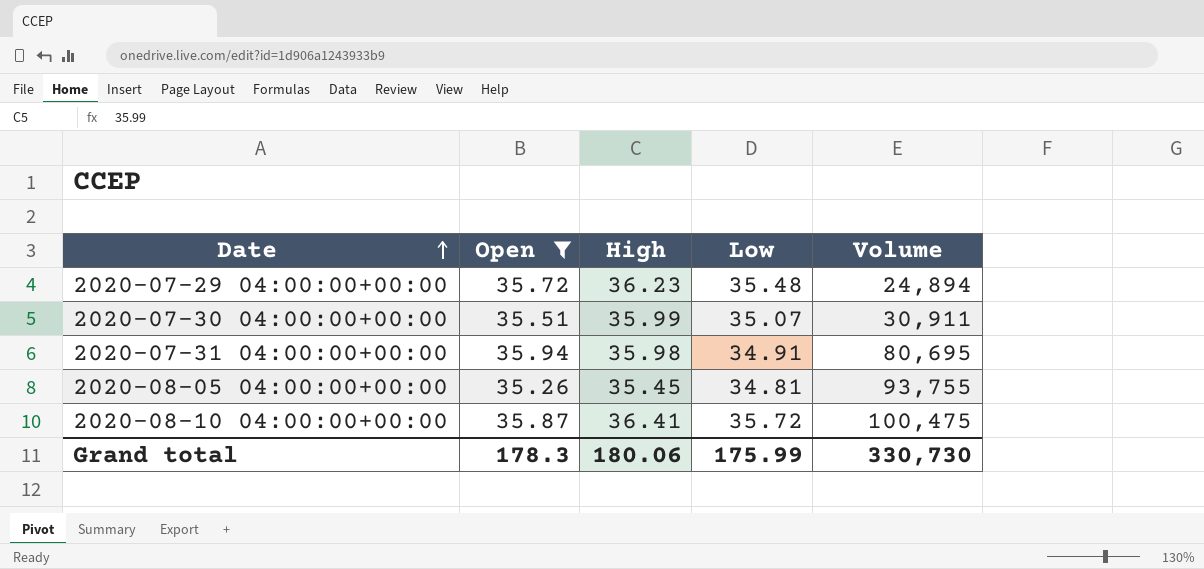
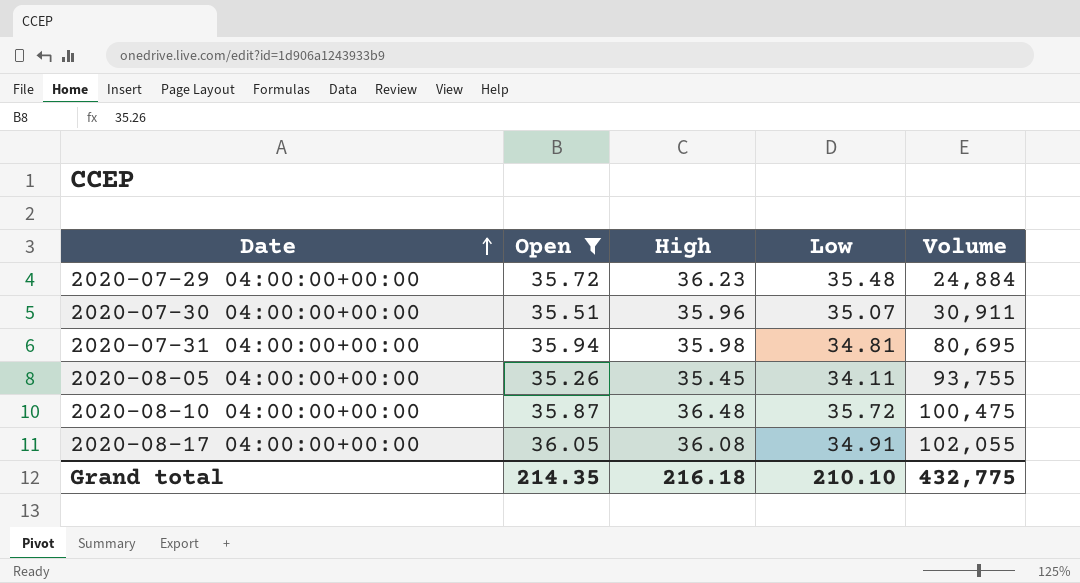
2020-07-29 04:00:00+00:00 | Volume: 24,894 -> 24,884
2020-07-30 04:00:00+00:00 | High: 35.99 -> 35.96
2020-07-31 04:00:00+00:00 | Low: 34.91 -> 34.81
2020-08-05 04:00:00+00:00 | Low: 34.81 -> 34.11
2020-08-10 04:00:00+00:00 | High: 36.41 -> 36.48
row 2020-08-17 04:00:00+00:00: none -> 36.05 | 36.08 | 34.91 | 102,055
Grand total | Open: 178.3 -> 214.35
Grand total | High: 180.06 -> 216.18
Grand total | Low: 175.99 -> 210.10
Grand total | Volume: 330,730 -> 432,775

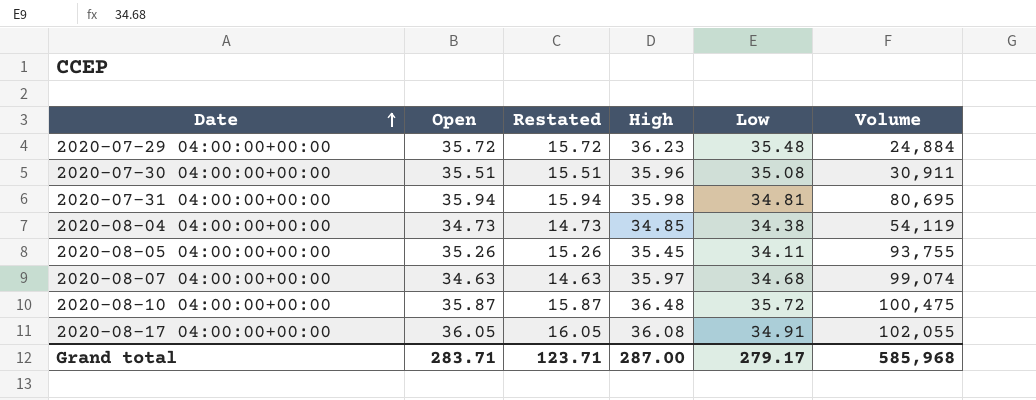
filter: Open >= 35.26 -> none
column Restated | formula: none -> [Open] - 20
2020-07-30 04:00:00+00:00 | Low: 35.07 -> 35.08
Grand total | Open: 214.35 -> 283.71
Grand total | High: 216.18 -> 287.00
Grand total | Low: 210.10 -> 279.17
Grand total | Volume: 432,775 -> 585,968

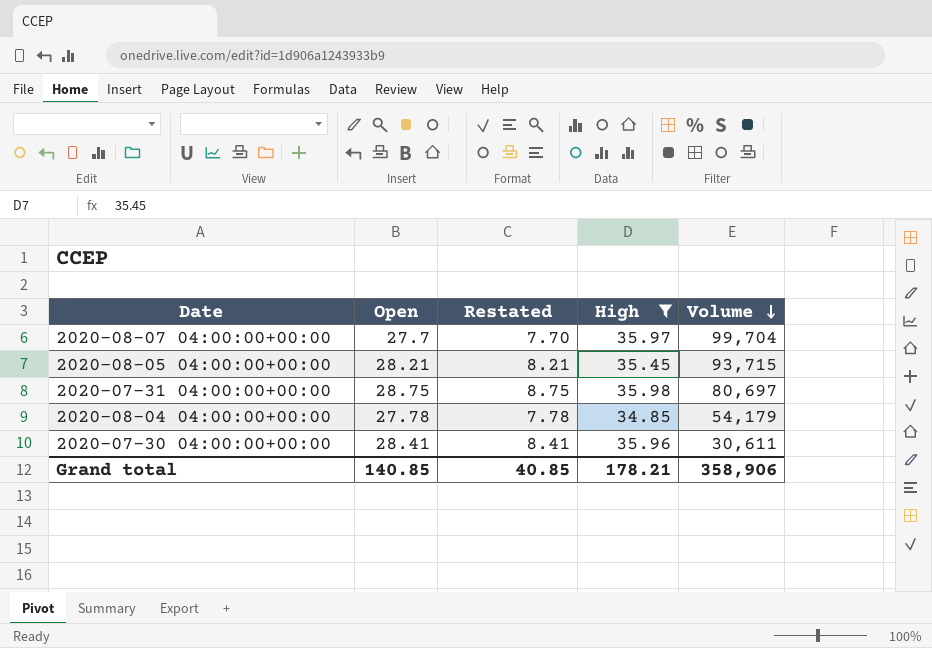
filter: none -> High <= 35.98
row order: Date ascending -> Volume descending
column Low | position: 5 -> none
2020-08-07 04:00:00+00:00 | Open: 34.63 -> 27.7
2020-08-07 04:00:00+00:00 | Restated: 14.63 -> 7.70
2020-08-07 04:00:00+00:00 | Volume: 99,074 -> 99,704
2020-08-05 04:00:00+00:00 | Open: 35.26 -> 28.21
2020-08-05 04:00:00+00:00 | Restated: 15.26 -> 8.21
2020-08-05 04:00:00+00:00 | Volume: 93,755 -> 93,715
2020-07-31 04:00:00+00:00 | Open: 35.94 -> 28.75
2020-07-31 04:00:00+00:00 | Restated: 15.94 -> 8.75
2020-07-31 04:00:00+00:00 | Volume: 80,695 -> 80,697
2020-08-04 04:00:00+00:00 | Open: 34.73 -> 27.78
2020-08-04 04:00:00+00:00 | Restated: 14.73 -> 7.78
2020-08-04 04:00:00+00:00 | Volume: 54,119 -> 54,179
2020-07-30 04:00:00+00:00 | Open: 35.51 -> 28.41
2020-07-30 04:00:00+00:00 | Restated: 15.51 -> 8.41
2020-07-30 04:00:00+00:00 | Volume: 30,911 -> 30,611
Grand total | Open: 283.71 -> 140.85
Grand total | Restated: 123.71 -> 40.85
Grand total | High: 287.00 -> 178.21
Grand total | Volume: 585,968 -> 358,906

